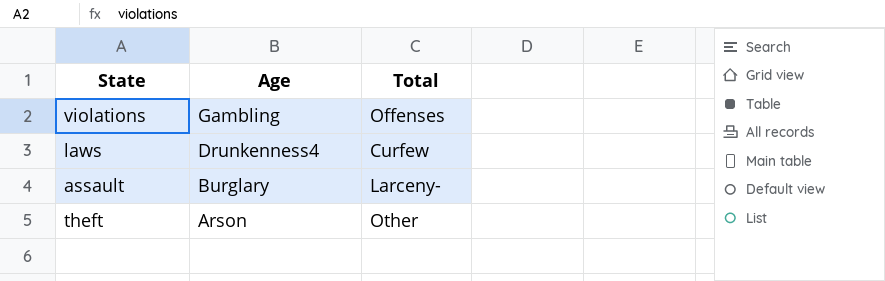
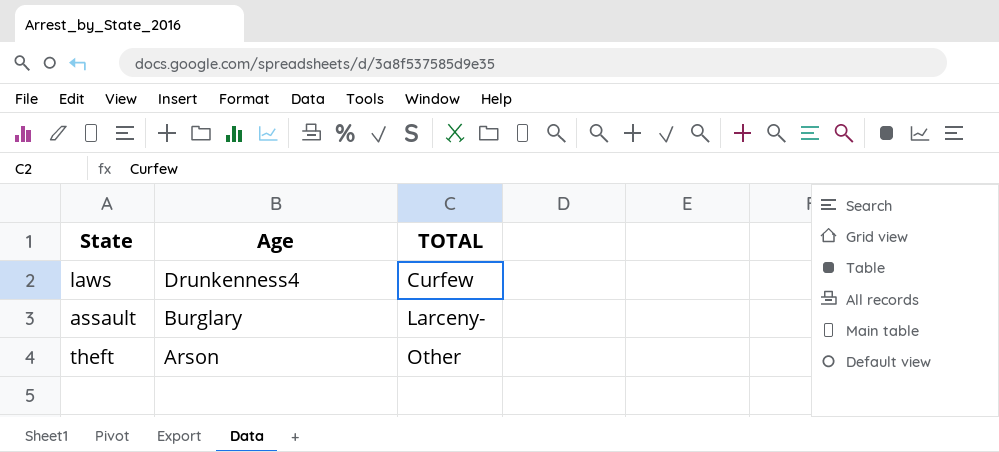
column name: Total -> TOTAL
row violations: Gambling | Offenses -> none

